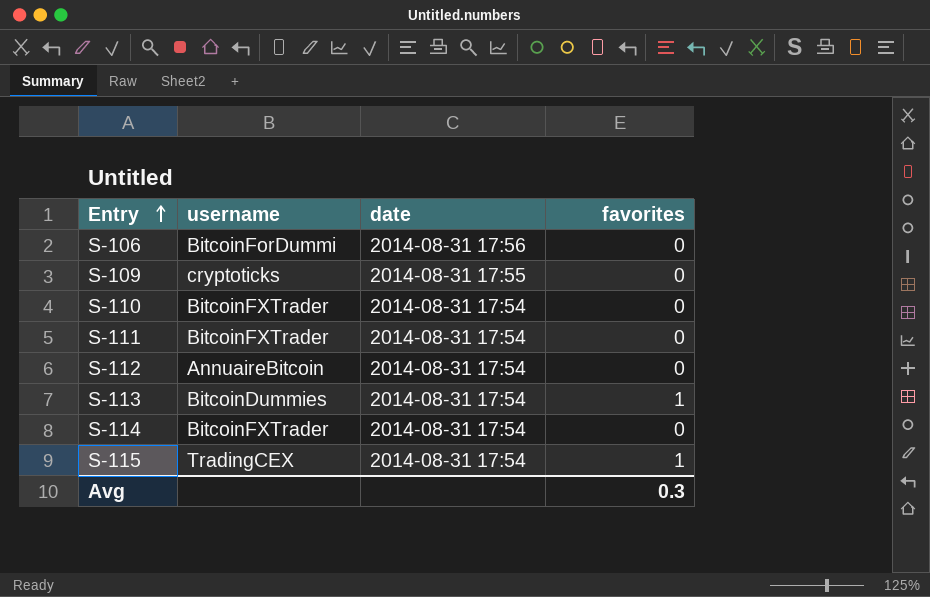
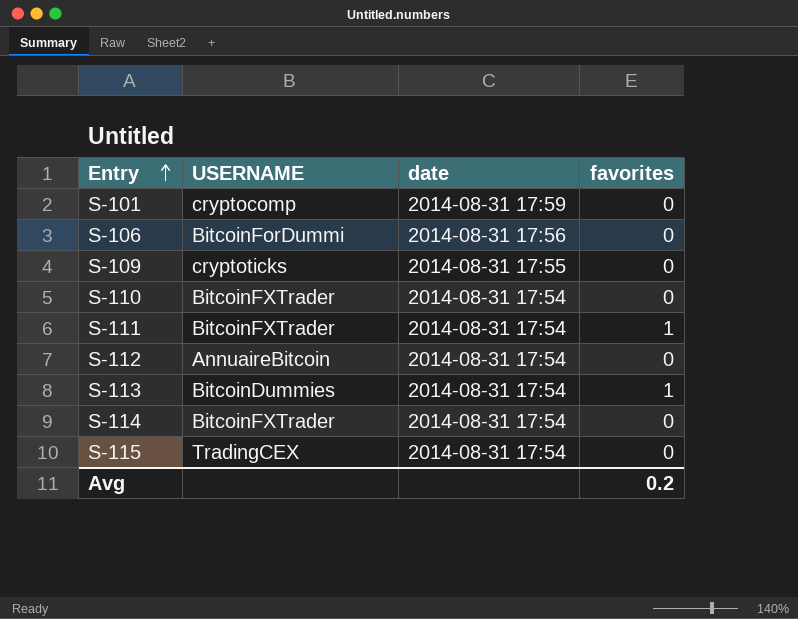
column name: username -> USERNAME
row S-101: none -> cryptocomp | 2014-08-31 17:59 | 0
S-111 | favorites: 0 -> 1
S-115 | favorites: 1 -> 0
Avg | favorites: 0.3 -> 0.2

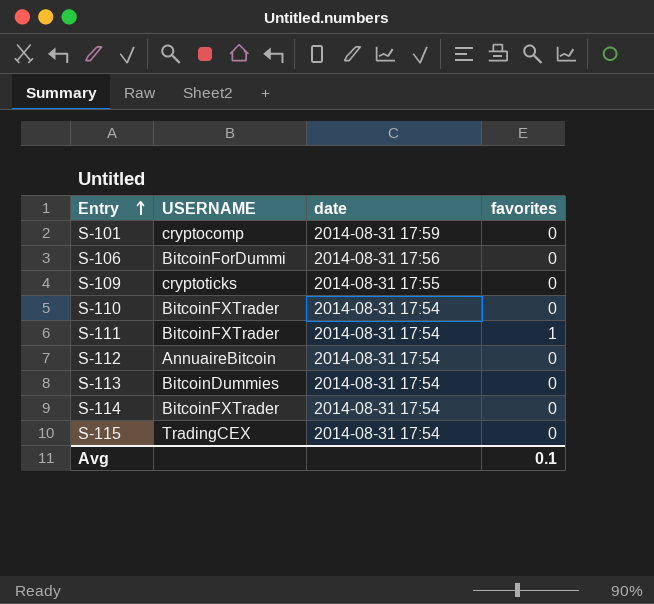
S-113 | favorites: 1 -> 0
Avg | favorites: 0.2 -> 0.1

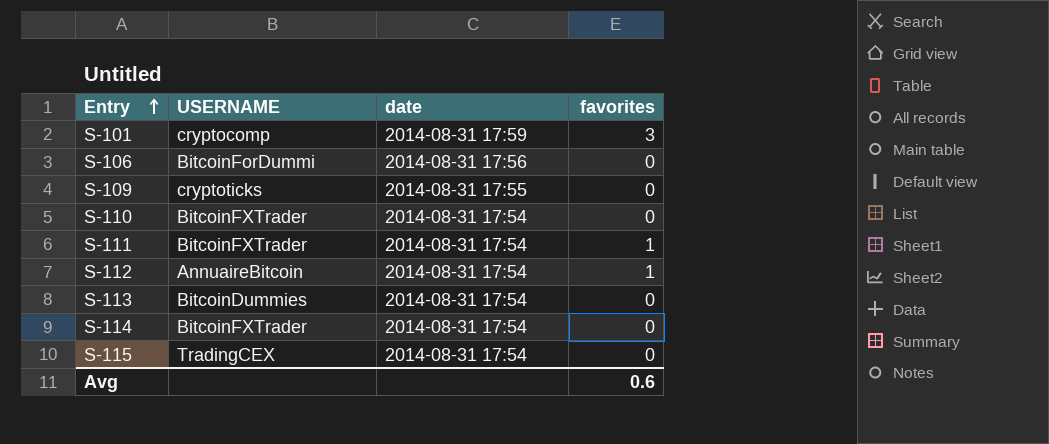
S-101 | favorites: 0 -> 3
S-112 | favorites: 0 -> 1
Avg | favorites: 0.1 -> 0.6

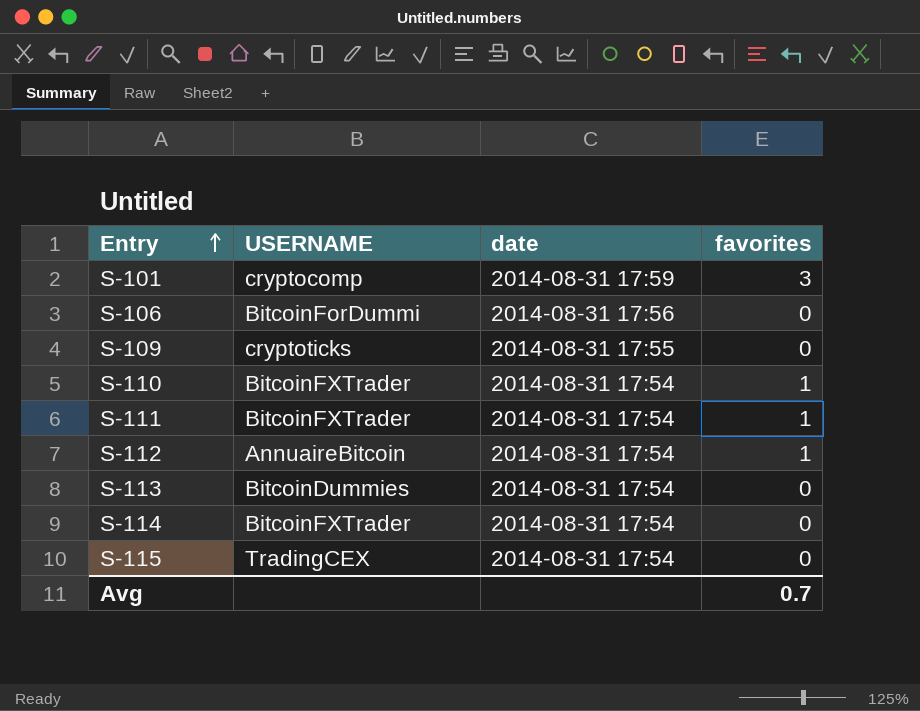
S-110 | favorites: 0 -> 1
Avg | favorites: 0.6 -> 0.7

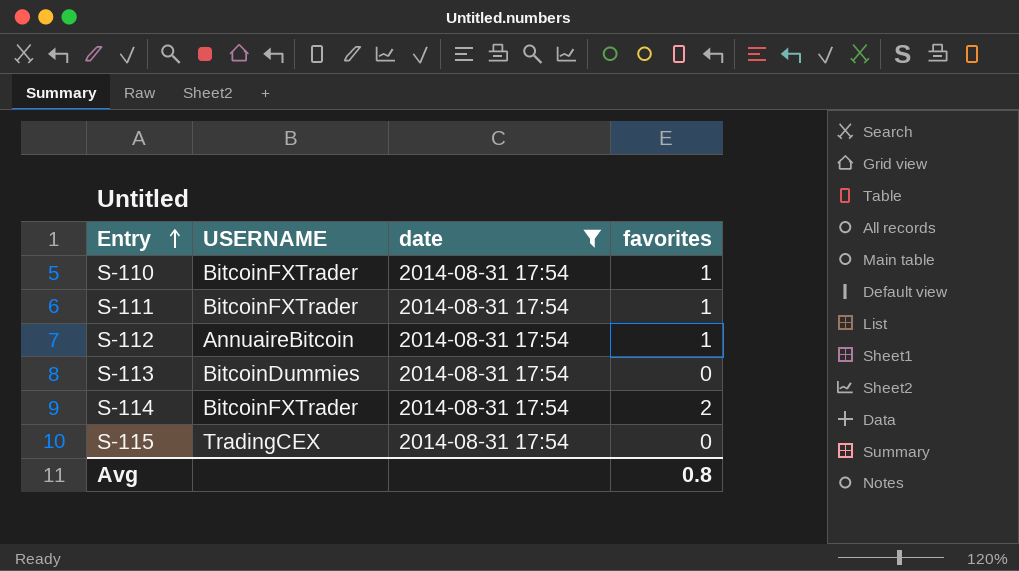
filter: none -> date = 2014-08-31 17:54
S-114 | favorites: 0 -> 2
Avg | favorites: 0.7 -> 0.8

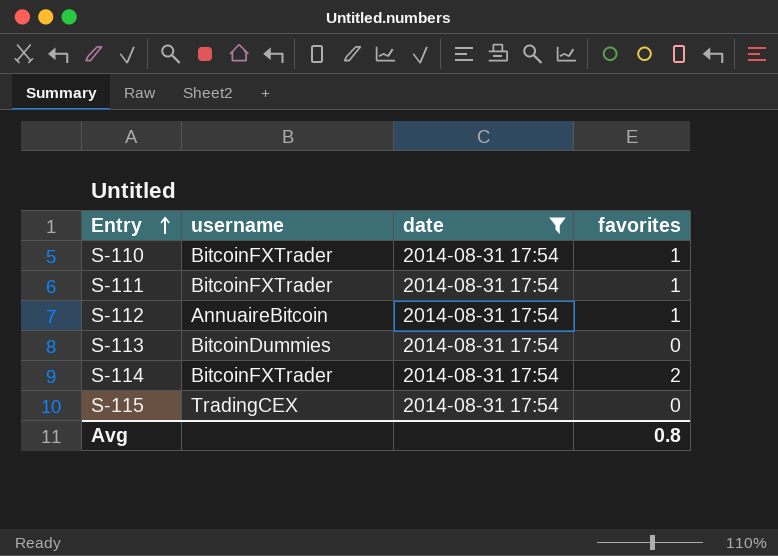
column name: USERNAME -> username

